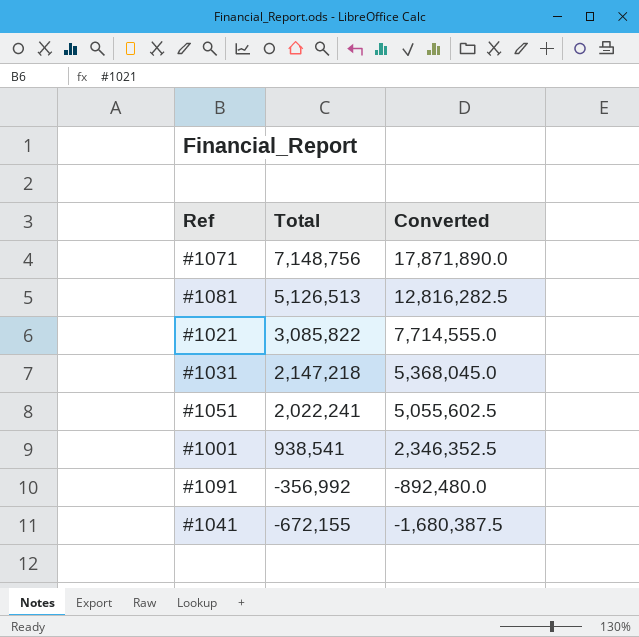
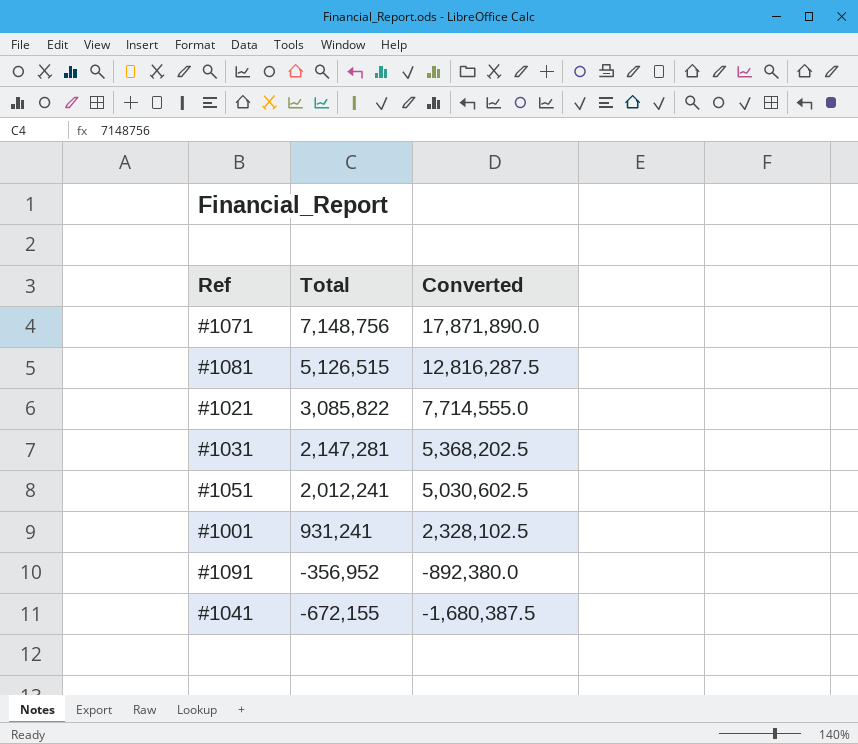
#1081 | Total: 5,126,513 -> 5,126,515
#1081 | Converted: 12,816,282.5 -> 12,816,287.5
#1031 | Total: 2,147,218 -> 2,147,281
#1031 | Converted: 5,368,045.0 -> 5,368,202.5
#1051 | Total: 2,022,241 -> 2,012,241
#1051 | Converted: 5,055,602.5 -> 5,030,602.5
#1001 | Total: 938,541 -> 931,241
#1001 | Converted: 2,346,352.5 -> 2,328,102.5
#1091 | Total: -356,992 -> -356,952
#1091 | Converted: -892,480.0 -> -892,380.0

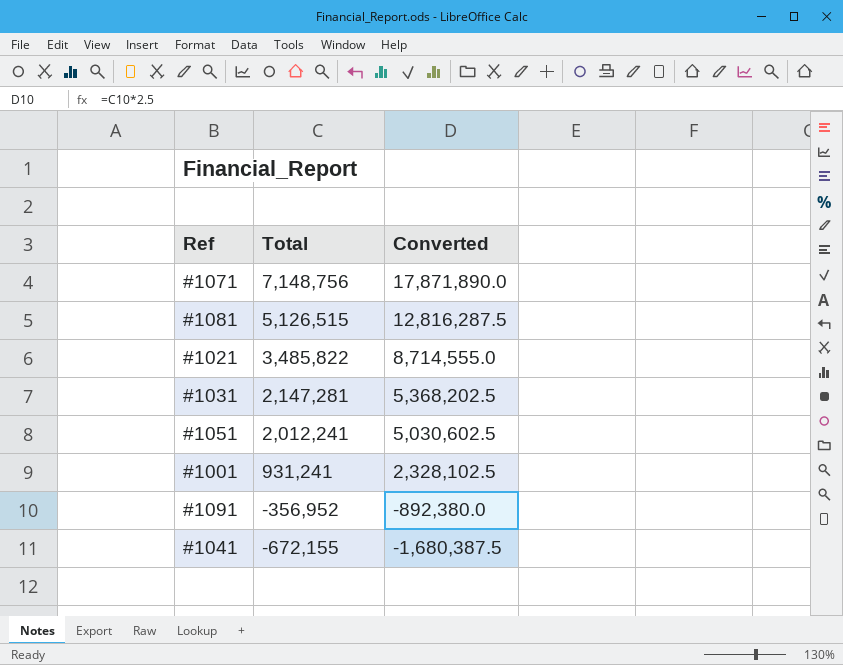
#1021 | Total: 3,085,822 -> 3,485,822
#1021 | Converted: 7,714,555.0 -> 8,714,555.0

